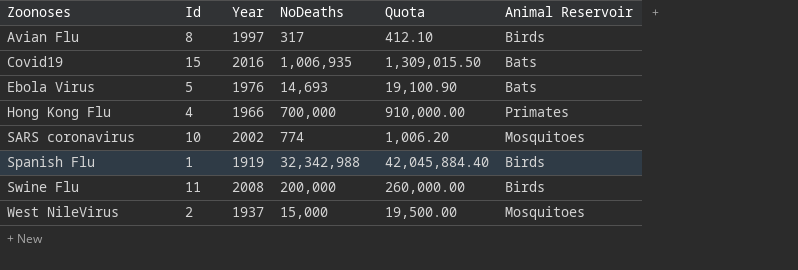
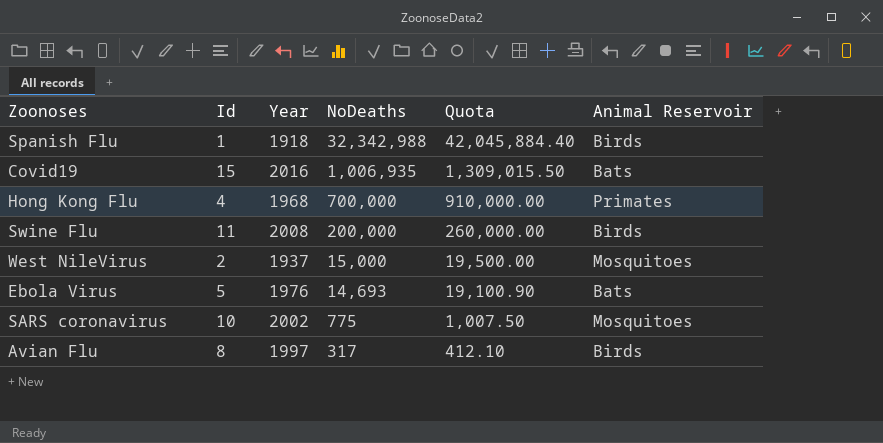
row order: Zoonoses ascending -> NoDeaths descending
Spanish Flu | Year: 1919 -> 1918
Hong Kong Flu | Year: 1966 -> 1968
SARS coronavirus | NoDeaths: 774 -> 775
SARS coronavirus | Quota: 1,006.20 -> 1,007.50

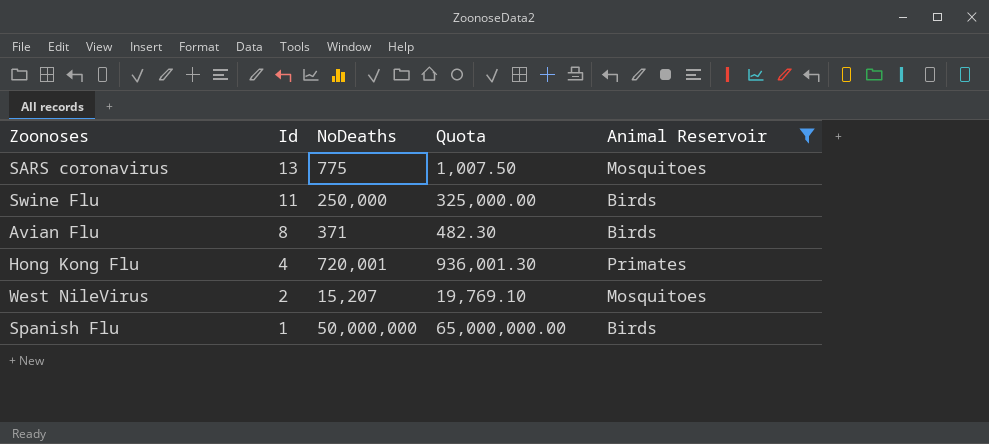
filter: none -> Animal Reservoir != Bats
row order: NoDeaths descending -> Id descending
column Year | position: 3 -> none
SARS coronavirus | Id: 10 -> 13
Swine Flu | NoDeaths: 200,000 -> 250,000
Swine Flu | Quota: 260,000.00 -> 325,000.00
Avian Flu | NoDeaths: 317 -> 371
Avian Flu | Quota: 412.10 -> 482.30
Hong Kong Flu | NoDeaths: 700,000 -> 720,001
Hong Kong Flu | Quota: 910,000.00 -> 936,001.30
West NileVirus | NoDeaths: 15,000 -> 15,207
West NileVirus | Quota: 19,500.00 -> 19,769.10
Spanish Flu | NoDeaths: 32,342,988 -> 50,000,000
Spanish Flu | Quota: 42,045,884.40 -> 65,000,000.00

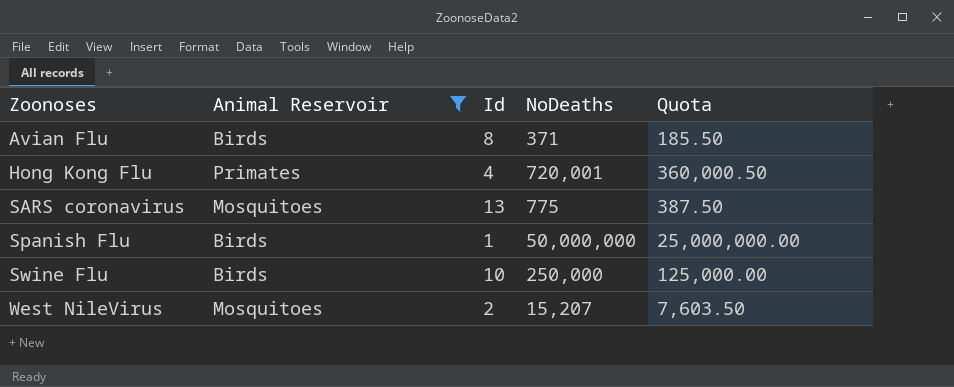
row order: Id descending -> Zoonoses ascending
column Animal Reservoir | position: 5 -> 2
column Quota | formula: [NoDeaths] * 1.3 -> [NoDeaths] * 0.5
Swine Flu | Id: 11 -> 10

